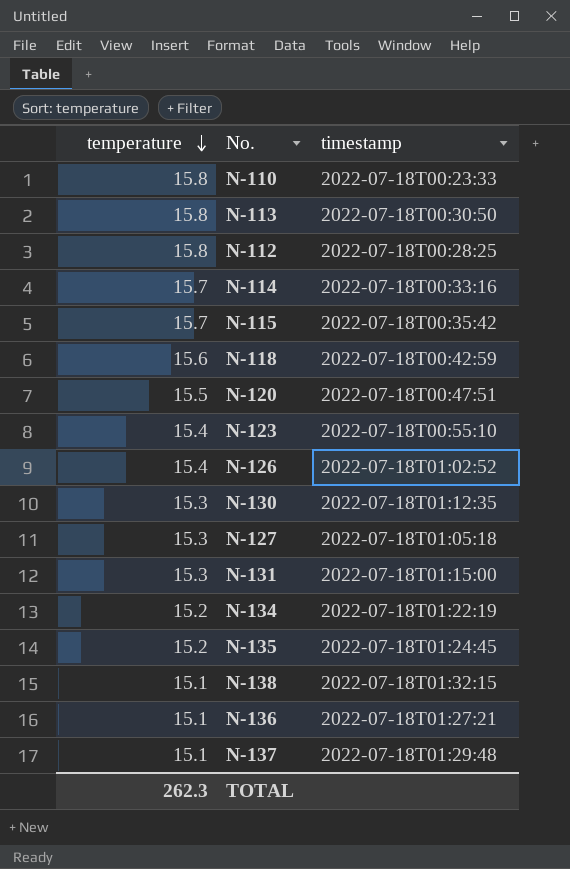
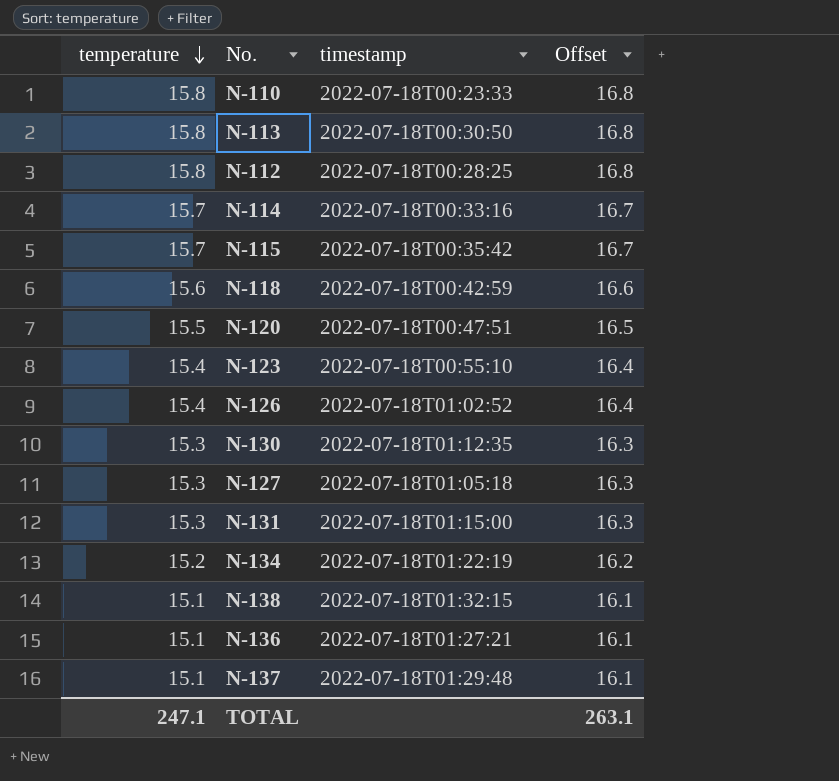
column Offset | formula: none -> [temperature] + 1
row N-135: 15.2 | 2022-07-18T01:24:45 -> none
TOTAL | temperature: 262.3 -> 247.1

